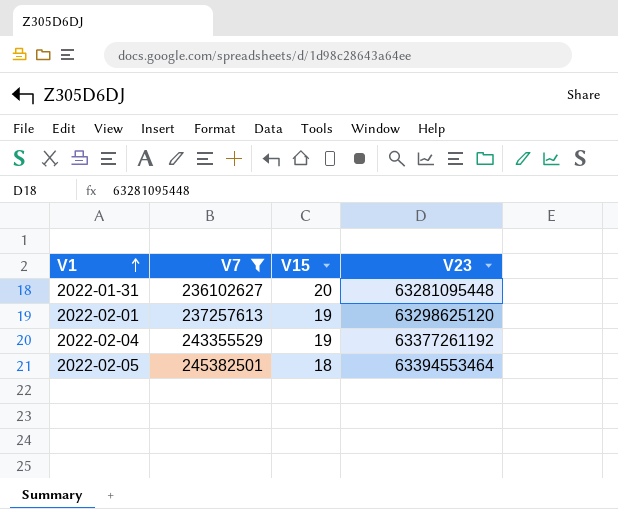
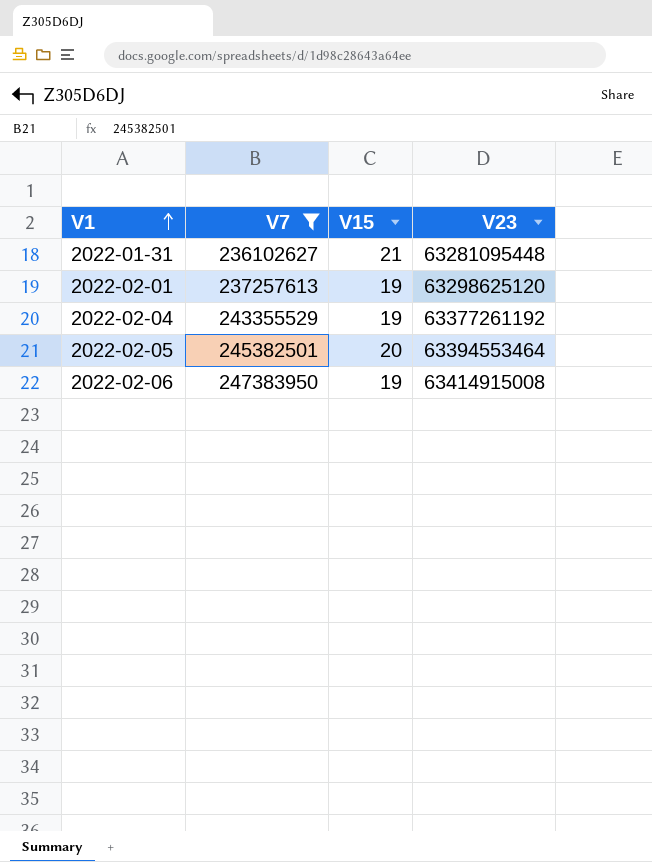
2022-01-31 | V15: 20 -> 21
2022-02-05 | V15: 18 -> 20
row 2022-02-06: none -> 247383950 | 19 | 63414915008

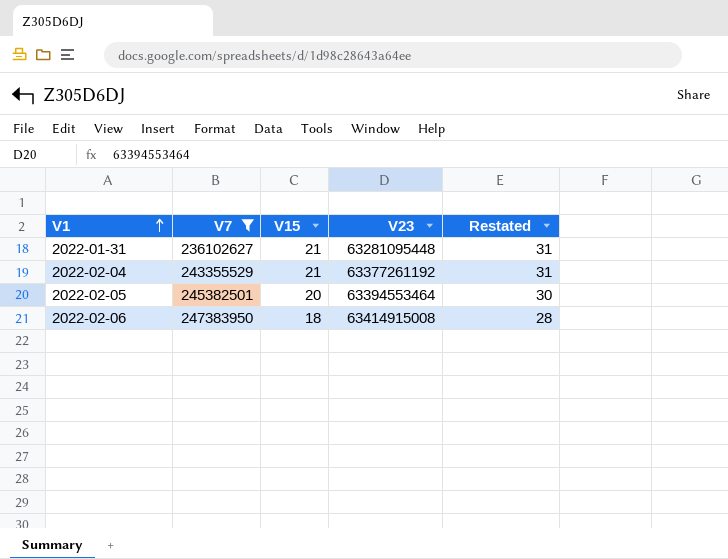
column Restated | formula: none -> [V15] + 10
row 2022-02-01: 237257613 | 19 | 63298625120 -> none
2022-02-04 | V15: 19 -> 21
2022-02-06 | V15: 19 -> 18

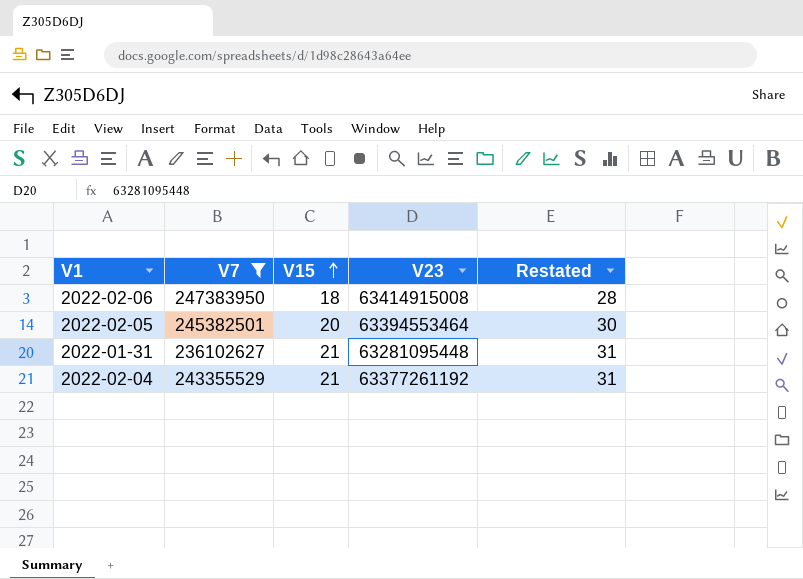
row order: V1 ascending -> V15 ascending

